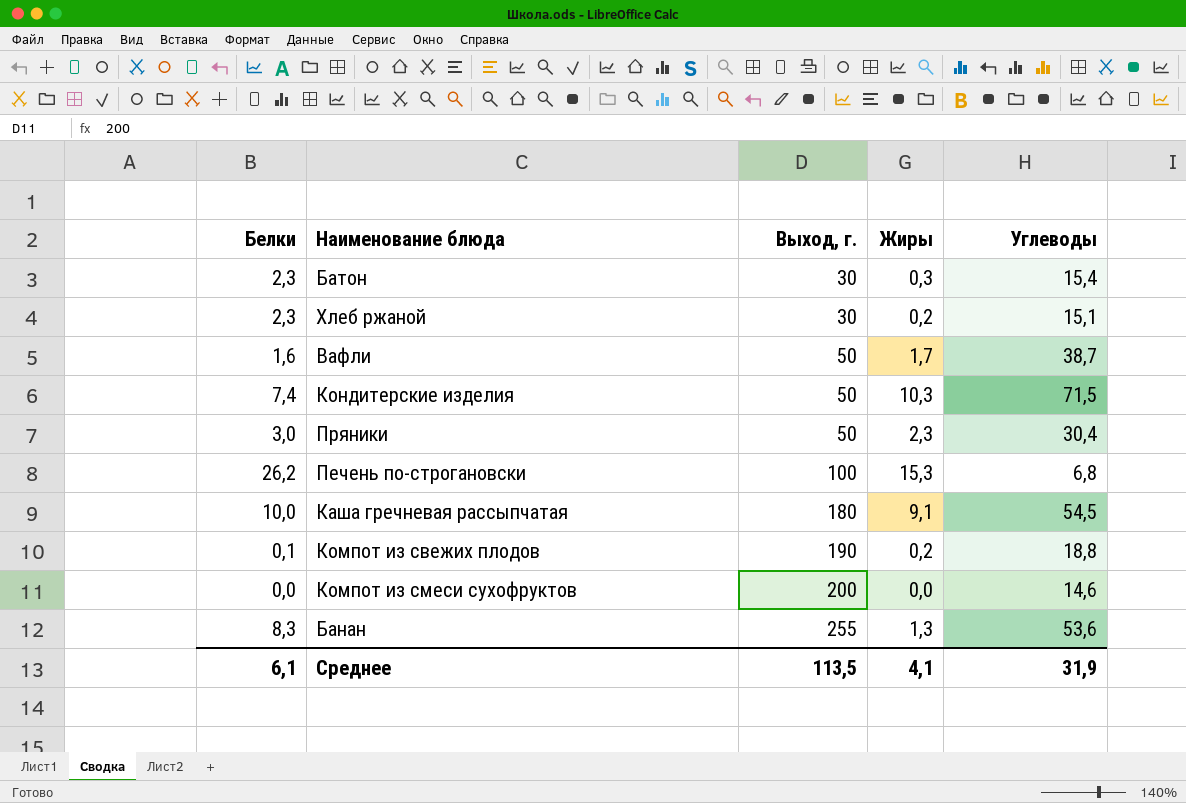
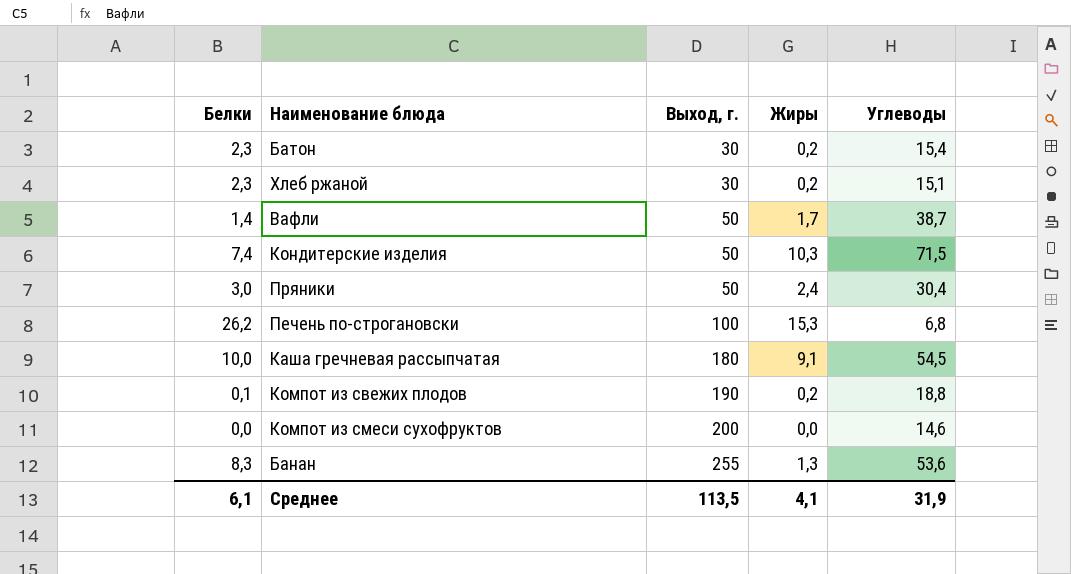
Батон | Жиры: 0,3 -> 0,2
Вафли | Белки: 1,6 -> 1,4
Пряники | Жиры: 2,3 -> 2,4

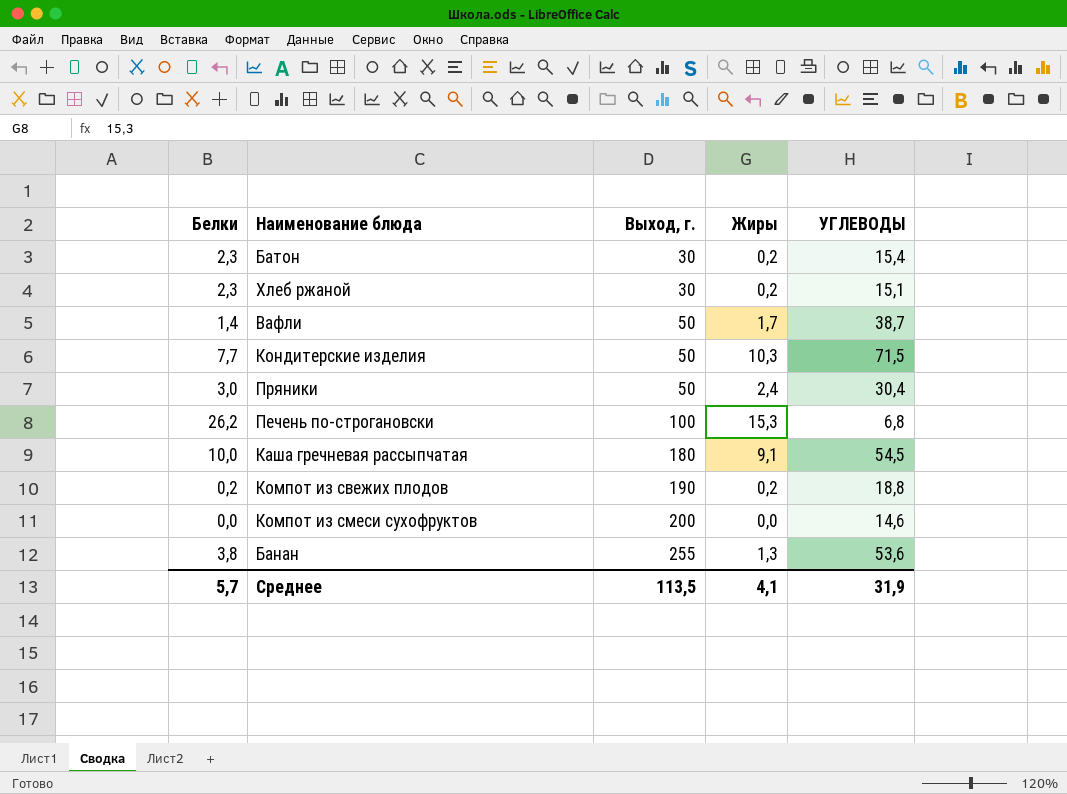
column name: Углеводы -> УГЛЕВОДЫ
Кондитерские изделия | Белки: 7,4 -> 7,7
Компот из свежих плодов | Белки: 0,1 -> 0,2
Банан | Белки: 8,3 -> 3,8
Среднее | Белки: 6,1 -> 5,7

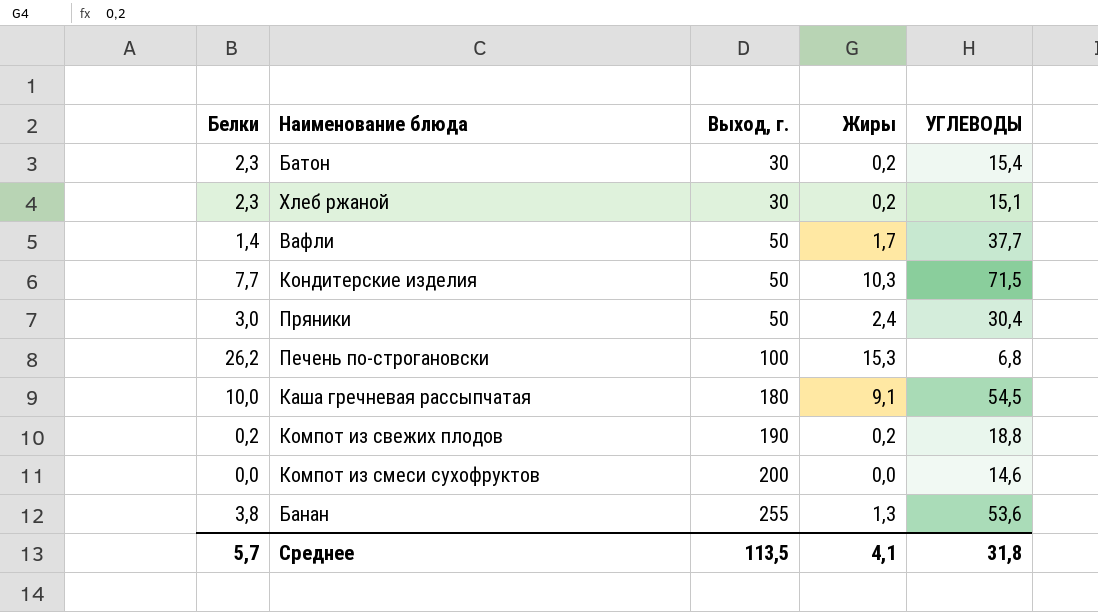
Вафли | УГЛЕВОДЫ: 38,7 -> 37,7
Среднее | УГЛЕВОДЫ: 31,9 -> 31,8

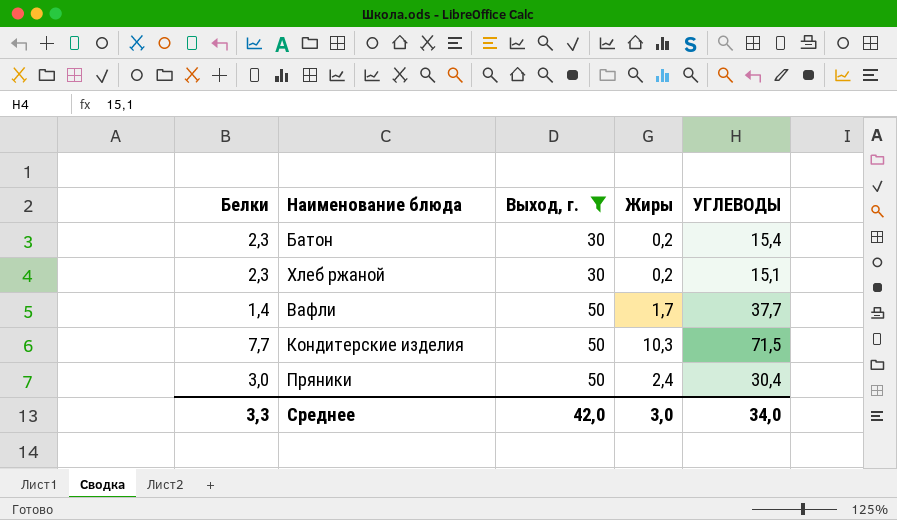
filter: none -> Выход, г. <= 50
Среднее | Белки: 5,7 -> 3,3
Среднее | Выход, г.: 113,5 -> 42,0
Среднее | Жиры: 4,1 -> 3,0
Среднее | УГЛЕВОДЫ: 31,8 -> 34,0

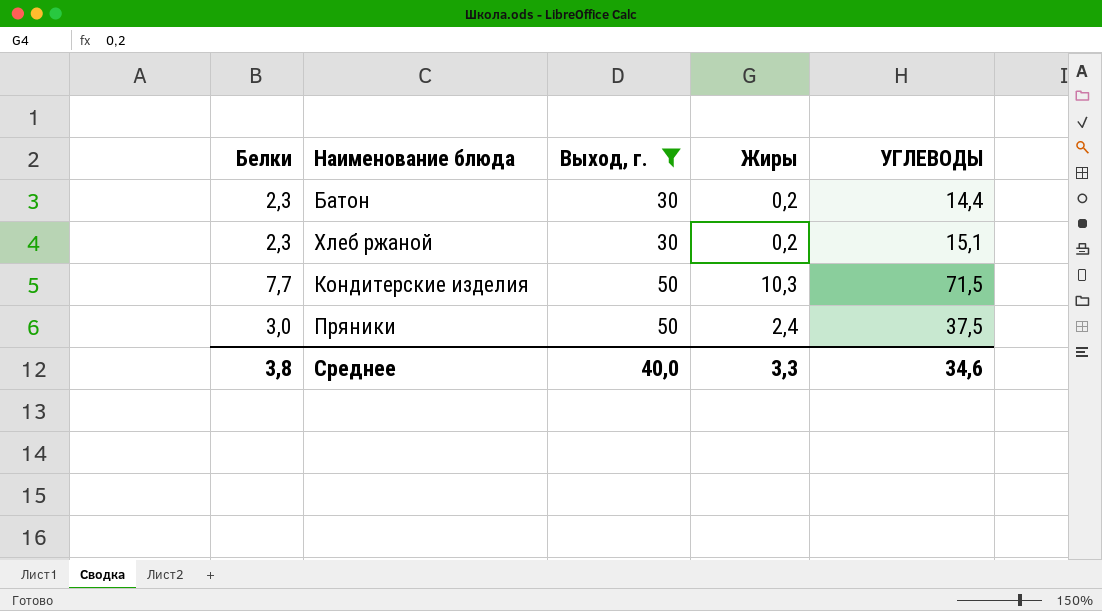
row Вафли: 1,4 | 50 | 1,7 | 37,7 -> none
Батон | УГЛЕВОДЫ: 15,4 -> 14,4
Пряники | УГЛЕВОДЫ: 30,4 -> 37,5
Среднее | Белки: 3,3 -> 3,8
Среднее | Выход, г.: 42,0 -> 40,0
Среднее | Жиры: 3,0 -> 3,3
Среднее | УГЛЕВОДЫ: 34,0 -> 34,6

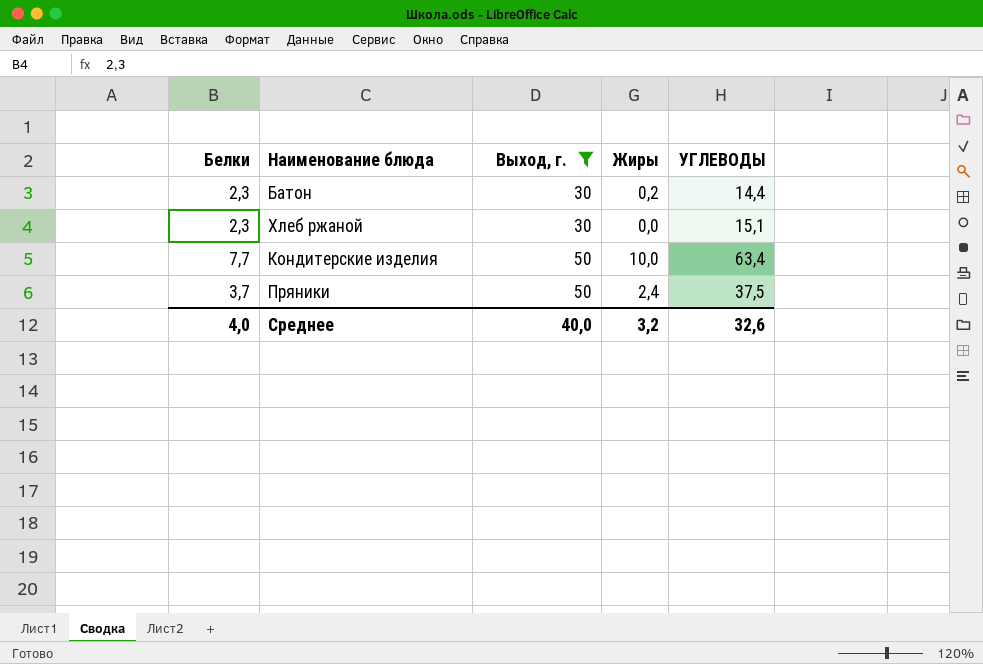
Хлеб ржаной | Жиры: 0,2 -> 0,0
Кондитерские изделия | Жиры: 10,3 -> 10,0
Кондитерские изделия | УГЛЕВОДЫ: 71,5 -> 63,4
Пряники | Белки: 3,0 -> 3,7
Среднее | Белки: 3,8 -> 4,0
Среднее | Жиры: 3,3 -> 3,2
Среднее | УГЛЕВОДЫ: 34,6 -> 32,6

